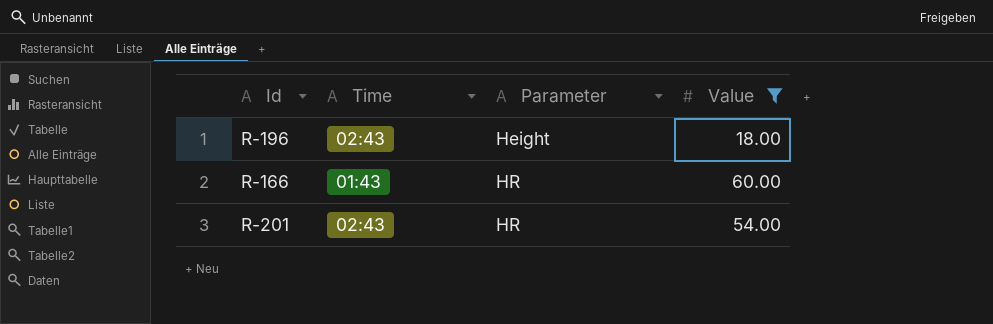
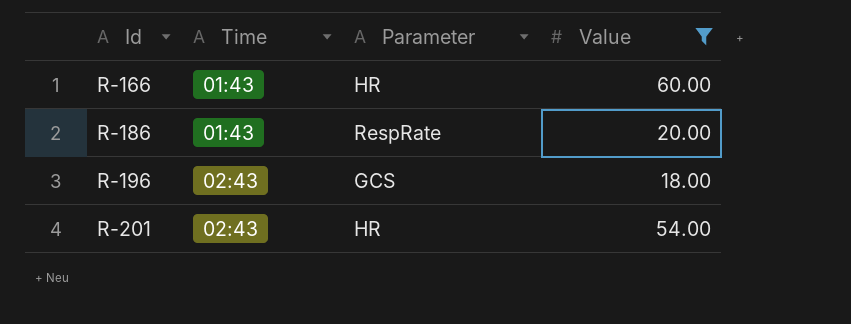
row order: Parameter ascending -> Id ascending
row R-186: none -> 01:43 | RespRate | 20.00
R-196 | Parameter: Height -> GCS

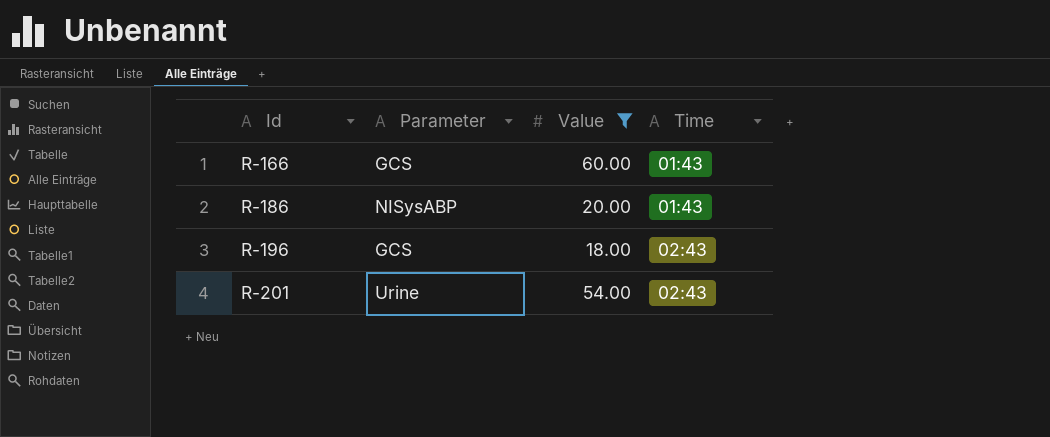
column Time | position: 2 -> 4
R-166 | Parameter: HR -> GCS
R-186 | Parameter: RespRate -> NISysABP
R-201 | Parameter: HR -> Urine

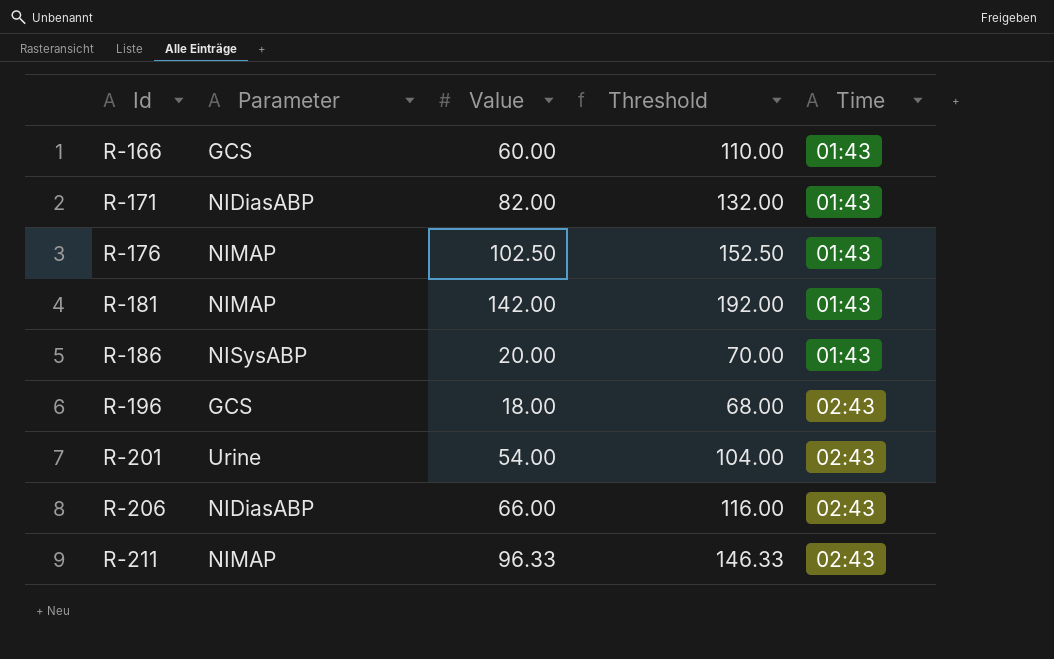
filter: Value <= 60.00 -> none
column Threshold | formula: none -> [Value] + 50

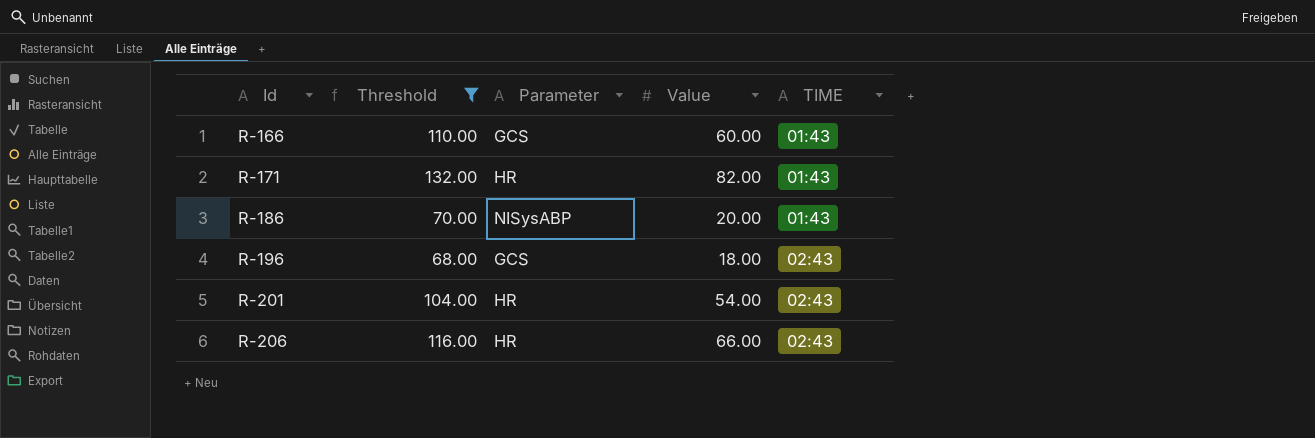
filter: none -> Threshold <= 132.00
column Threshold | position: 4 -> 2
column name: Time -> TIME
R-171 | Parameter: NIDiasABP -> HR
R-201 | Parameter: Urine -> HR
R-206 | Parameter: NIDiasABP -> HR

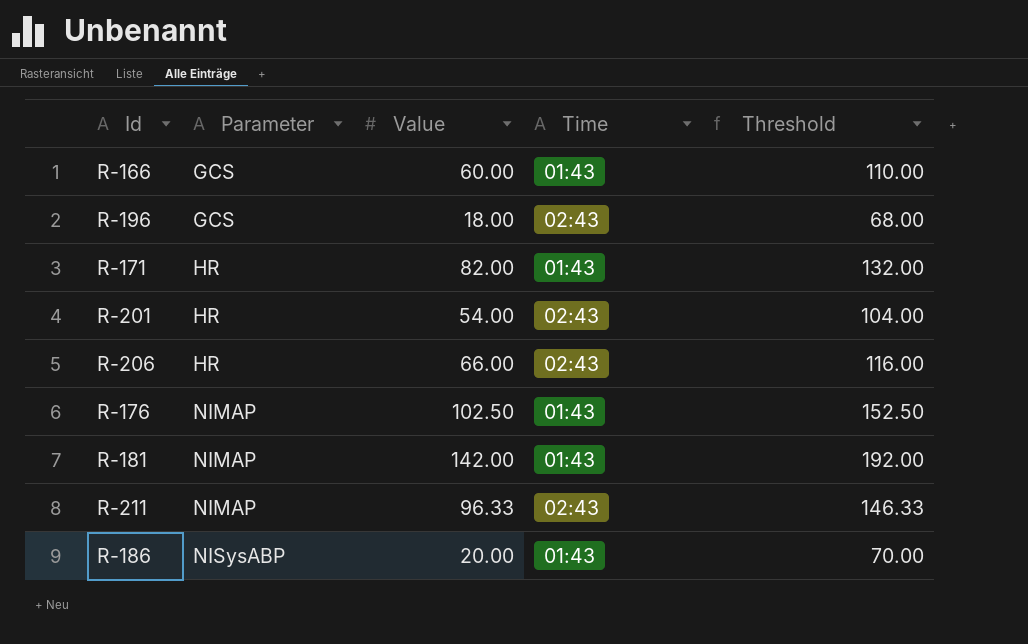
filter: Threshold <= 132.00 -> none
row order: Id ascending -> Parameter ascending
column name: TIME -> Time
column Threshold | position: 2 -> 5

